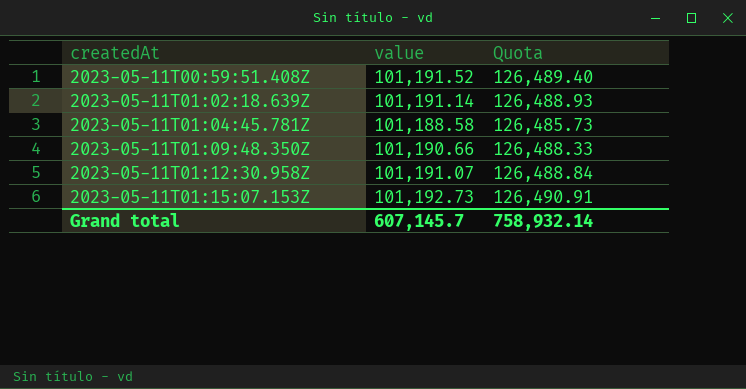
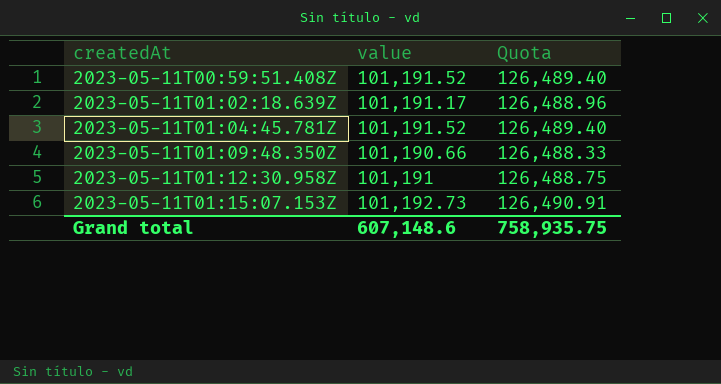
2023-05-11T01:02:18.639Z | value: 101,191.14 -> 101,191.17
2023-05-11T01:02:18.639Z | Quota: 126,488.93 -> 126,488.96
2023-05-11T01:04:45.781Z | value: 101,188.58 -> 101,191.52
2023-05-11T01:04:45.781Z | Quota: 126,485.73 -> 126,489.40
2023-05-11T01:12:30.958Z | value: 101,191.07 -> 101,191
2023-05-11T01:12:30.958Z | Quota: 126,488.84 -> 126,488.75
Grand total | value: 607,145.7 -> 607,148.6
Grand total | Quota: 758,932.14 -> 758,935.75

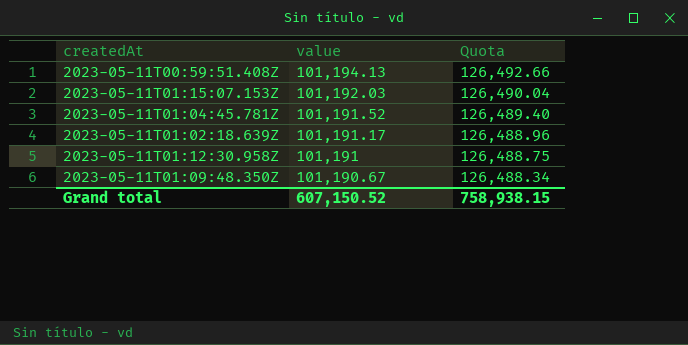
row order: createdAt ascending -> value descending
2023-05-11T00:59:51.408Z | value: 101,191.52 -> 101,194.13
2023-05-11T00:59:51.408Z | Quota: 126,489.40 -> 126,492.66
2023-05-11T01:15:07.153Z | value: 101,192.73 -> 101,192.03
2023-05-11T01:15:07.153Z | Quota: 126,490.91 -> 126,490.04
2023-05-11T01:09:48.350Z | value: 101,190.66 -> 101,190.67
2023-05-11T01:09:48.350Z | Quota: 126,488.33 -> 126,488.34
Grand total | value: 607,148.6 -> 607,150.52
Grand total | Quota: 758,935.75 -> 758,938.15

